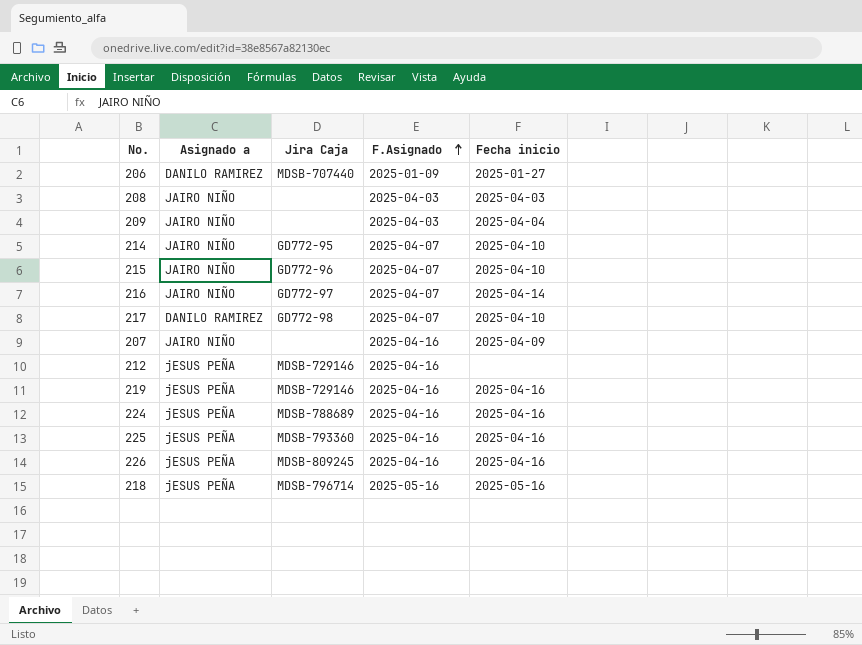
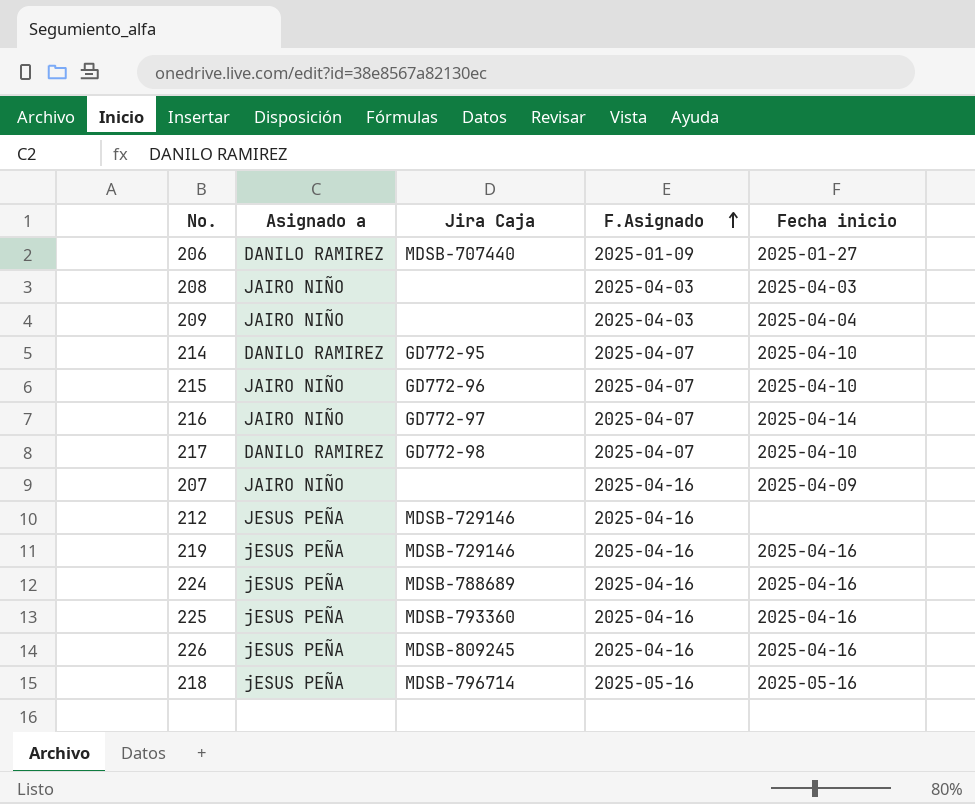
214 | Asignado a: JAIRO NIÑO -> DANILO RAMIREZ
212 | Asignado a: jESUS PEÑA -> JESUS PEÑA

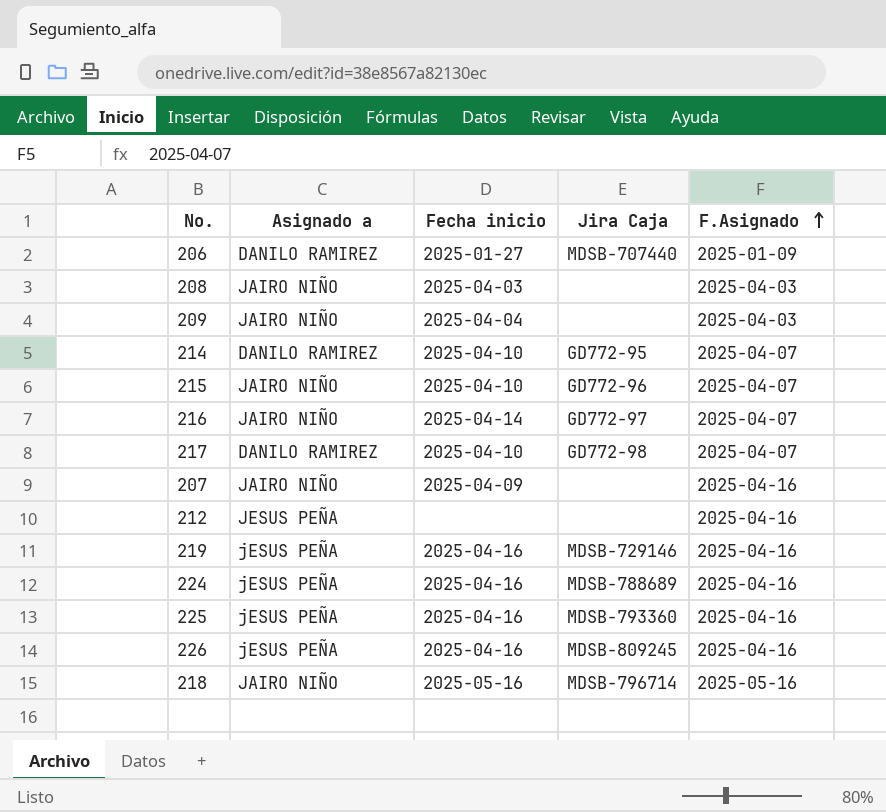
column Fecha inicio | position: 5 -> 3
212 | Jira Caja: MDSB-729146 -> none
218 | Asignado a: jESUS PEÑA -> JAIRO NIÑO

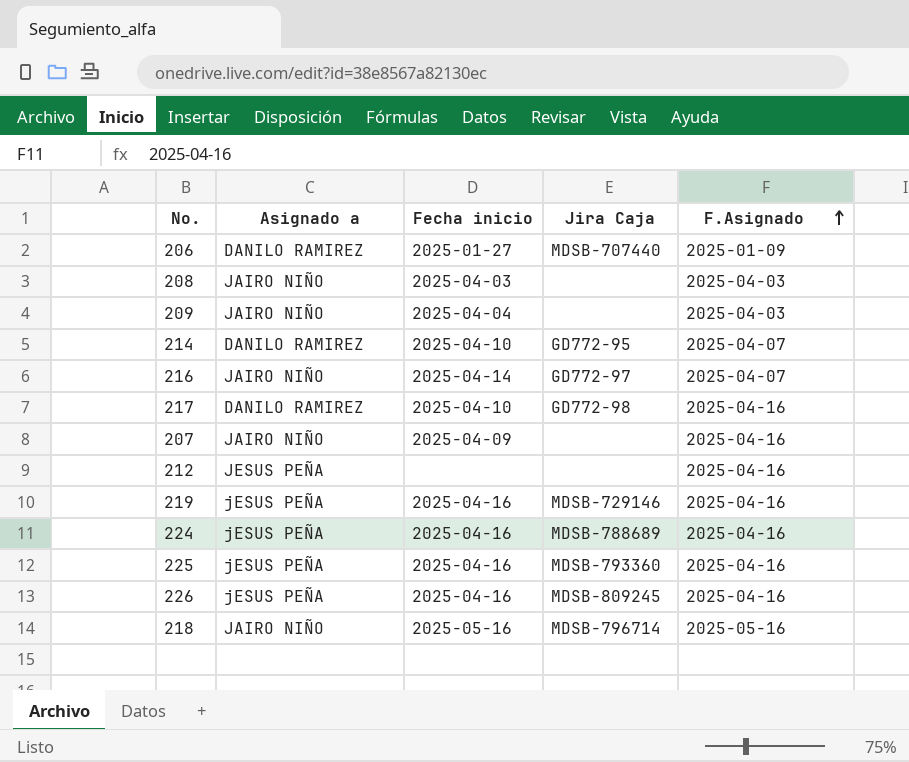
row 215: JAIRO NIÑO | 2025-04-10 | GD772-96 | 2025-04-07 -> none
217 | F.Asignado: 2025-04-07 -> 2025-04-16

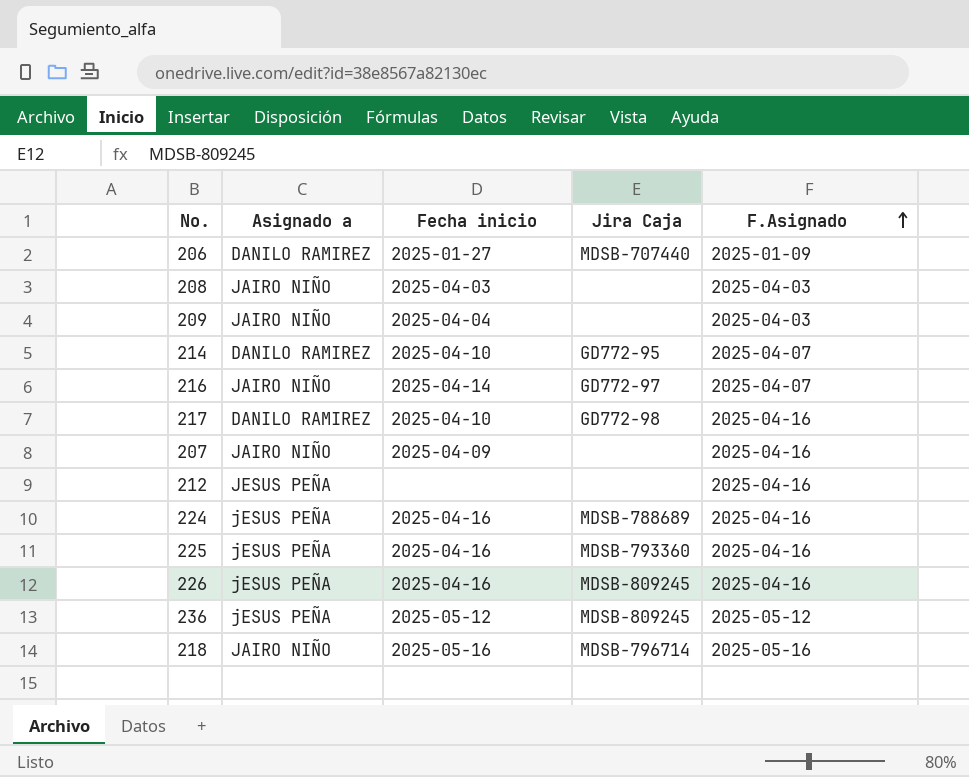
row 219: jESUS PEÑA | 2025-04-16 | MDSB-729146 | 2025-04-16 -> none
row 236: none -> jESUS PEÑA | 2025-05-12 | MDSB-809245 | 2025-05-12

